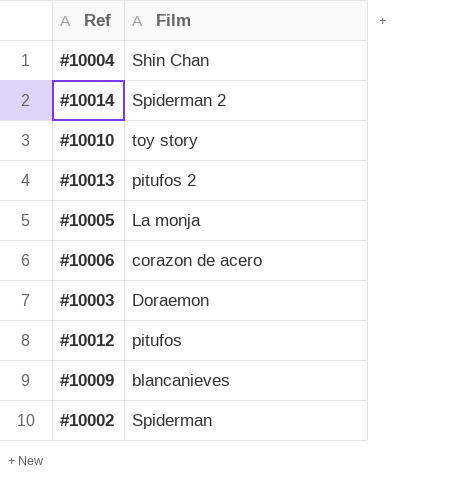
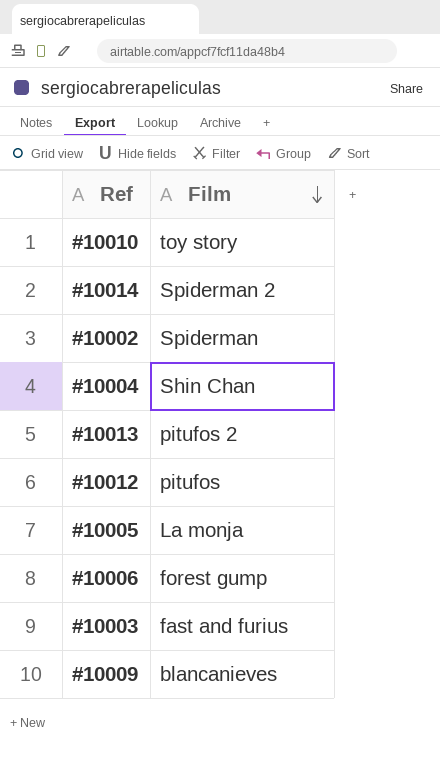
row order: none -> Film descending
#10006 | Film: corazon de acero -> forest gump
#10003 | Film: Doraemon -> fast and furius

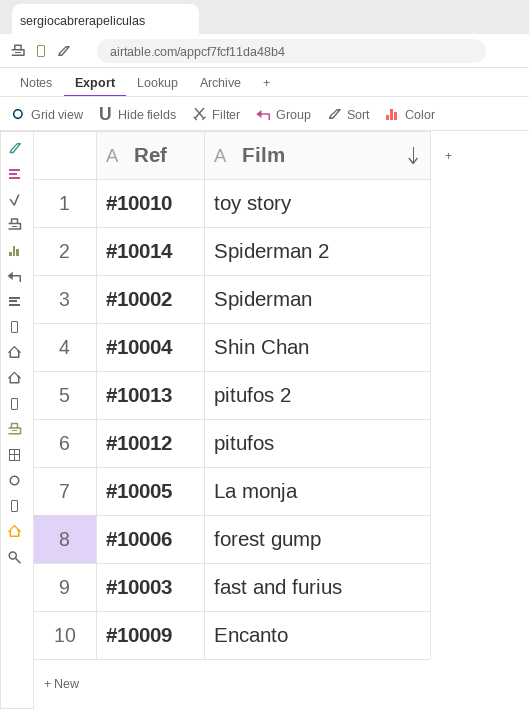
#10009 | Film: blancanieves -> Encanto

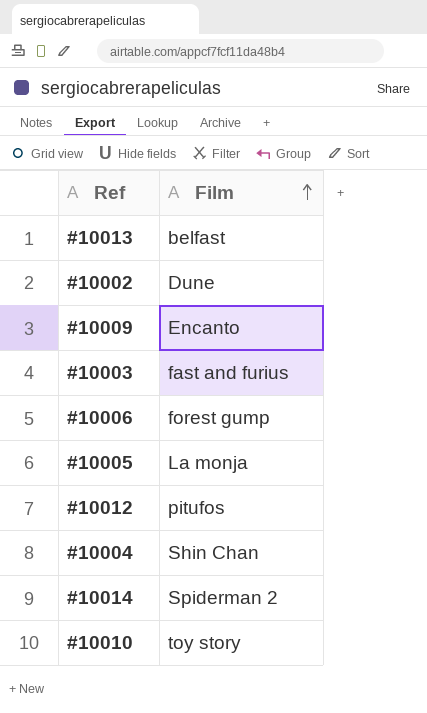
row order: Film descending -> Film ascending
#10013 | Film: pitufos 2 -> belfast
#10002 | Film: Spiderman -> Dune

